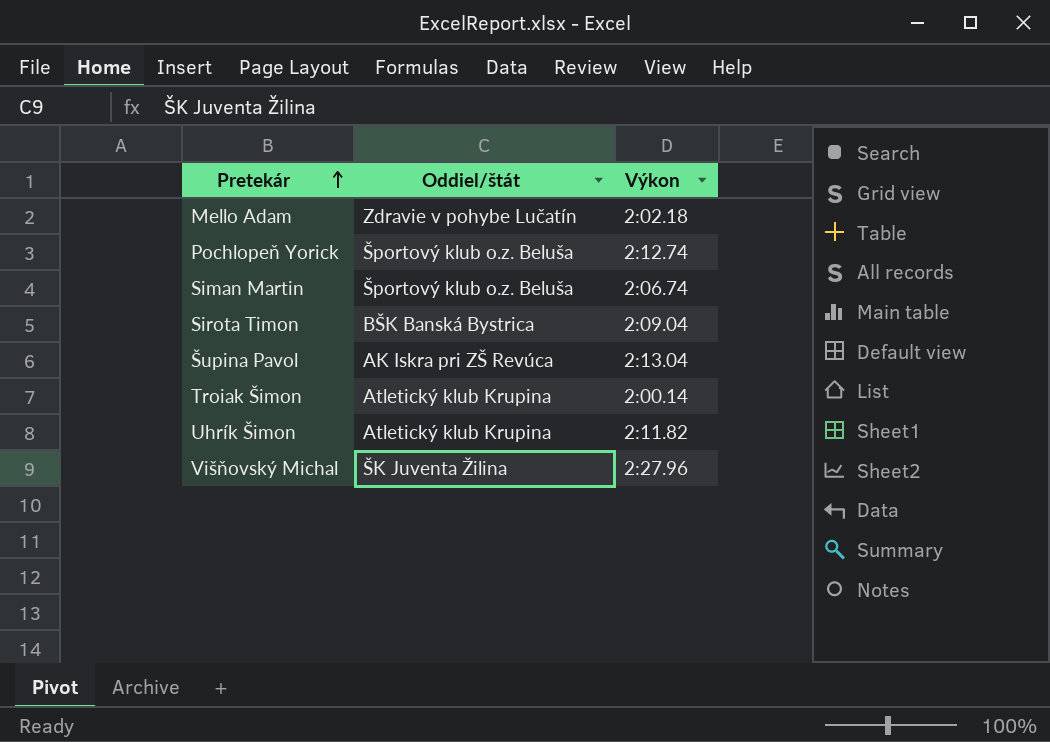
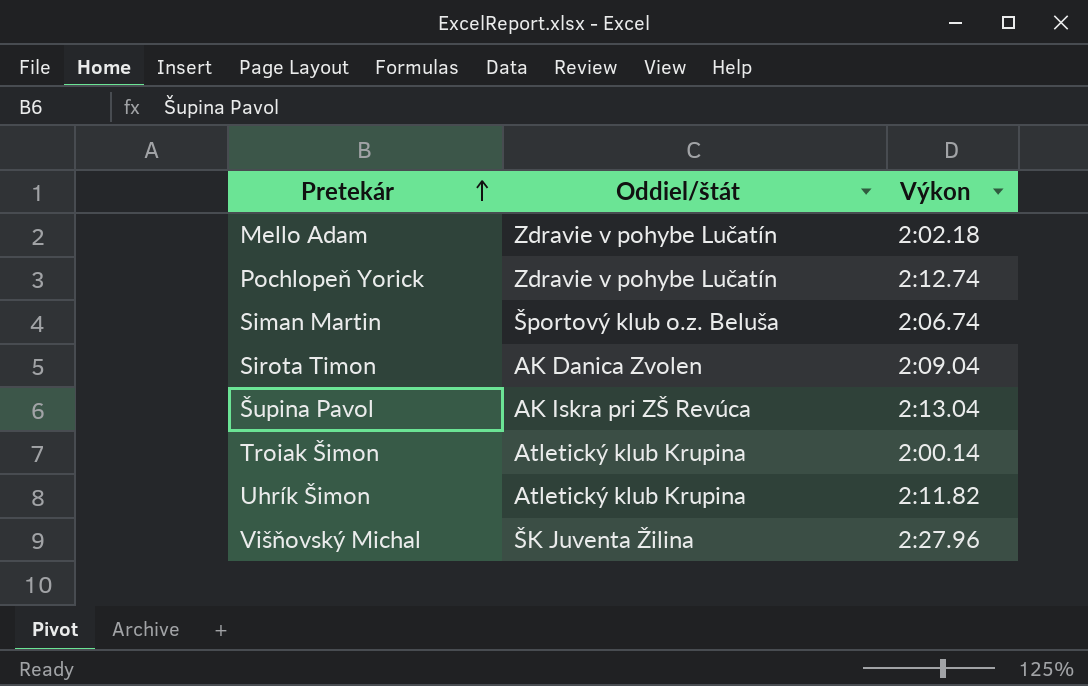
Pochlopeň Yorick | Oddiel/štát: Športový klub o.z. Beluša -> Zdravie v pohybe Lučatín
Sirota Timon | Oddiel/štát: BŠK Banská Bystrica -> AK Danica Zvolen

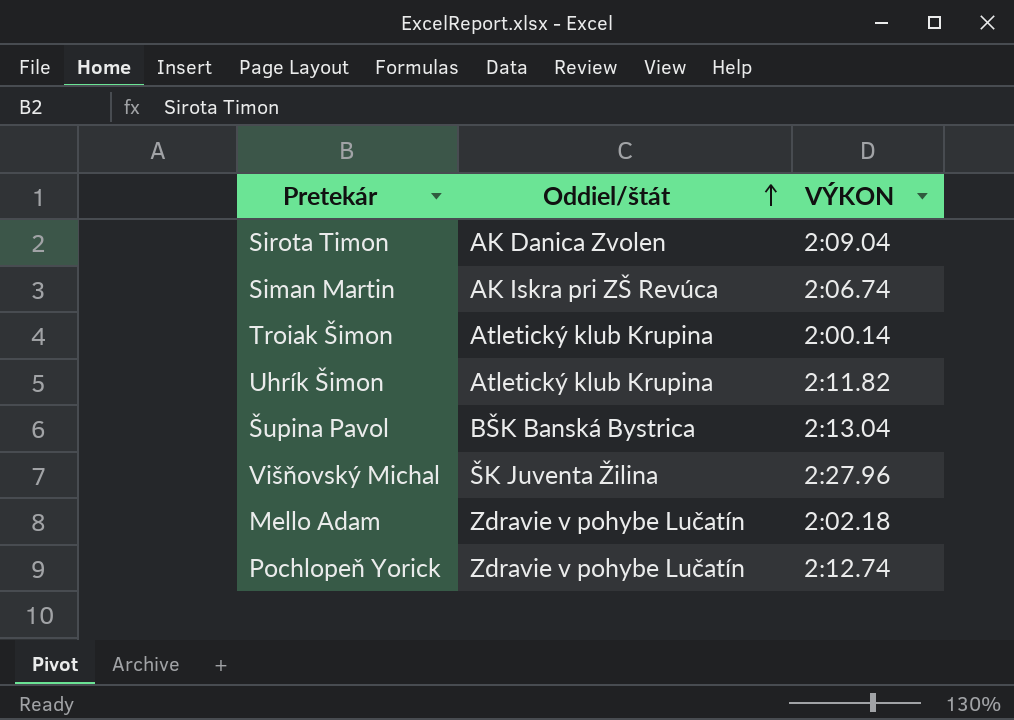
row order: Pretekár ascending -> Oddiel/štát ascending
column name: Výkon -> VÝKON
Siman Martin | Oddiel/štát: Športový klub o.z. Beluša -> AK Iskra pri ZŠ Revúca
Šupina Pavol | Oddiel/štát: AK Iskra pri ZŠ Revúca -> BŠK Banská Bystrica

